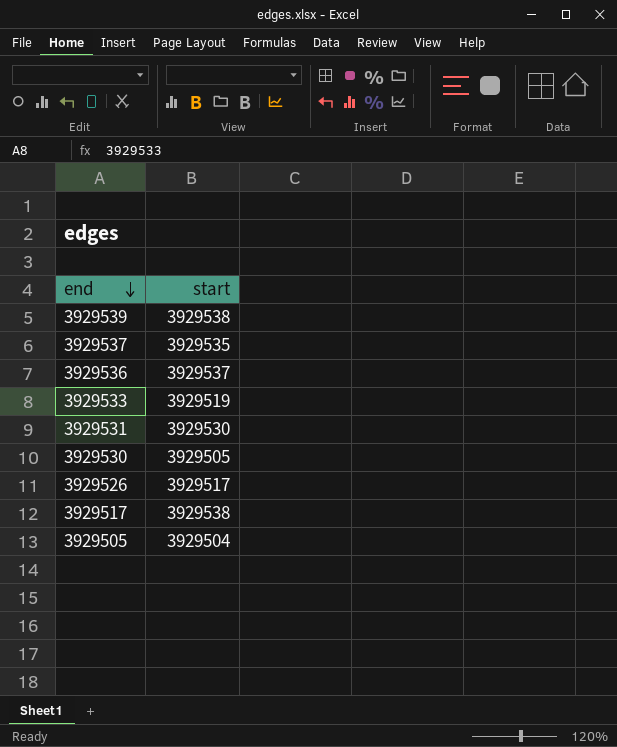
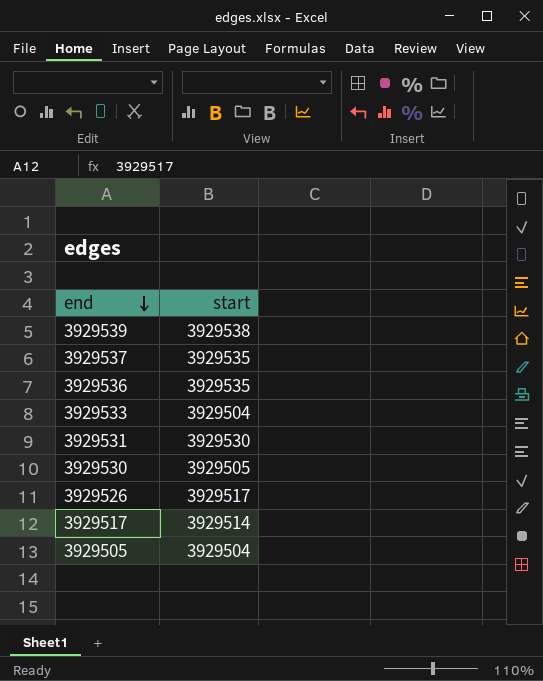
3929536 | start: 3929537 -> 3929535
3929533 | start: 3929519 -> 3929504
3929517 | start: 3929538 -> 3929514

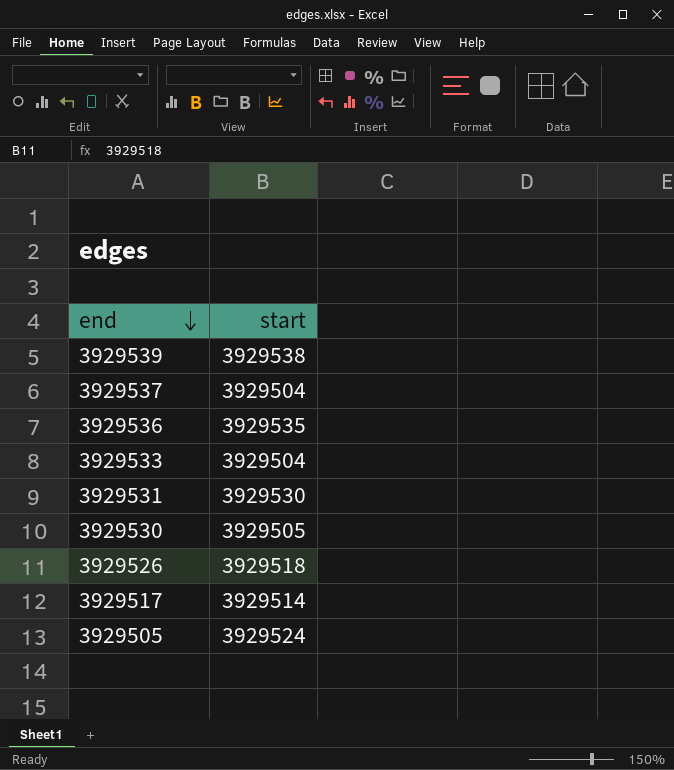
3929537 | start: 3929535 -> 3929504
3929526 | start: 3929517 -> 3929518
3929505 | start: 3929504 -> 3929524

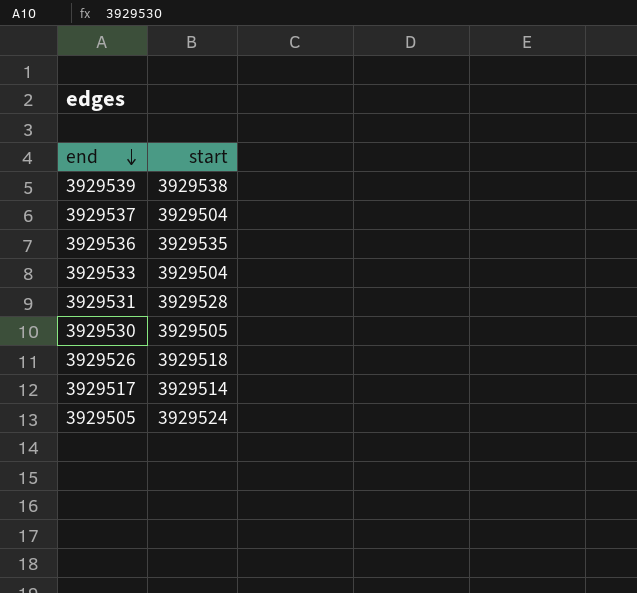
3929531 | start: 3929530 -> 3929528

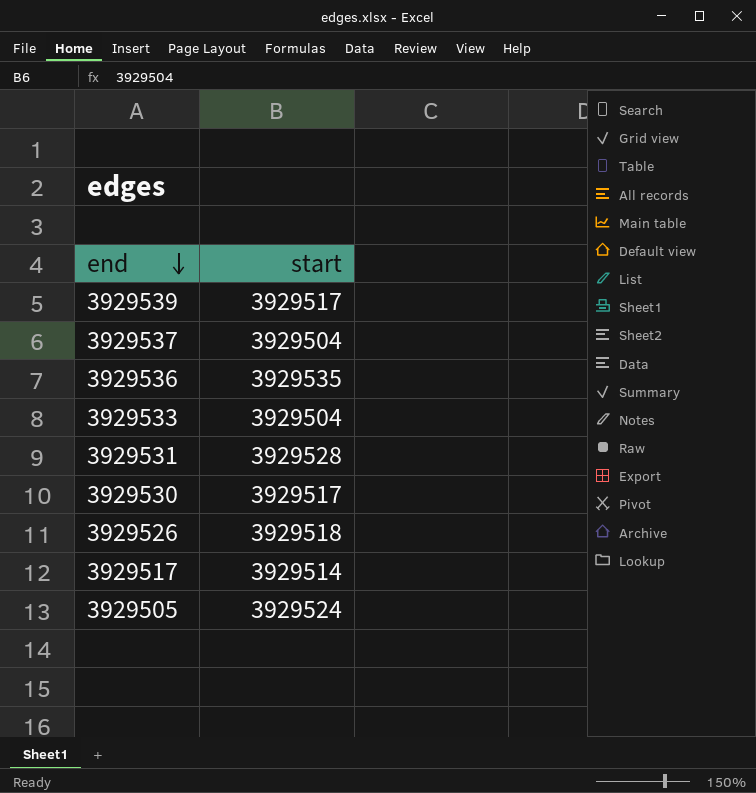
3929539 | start: 3929538 -> 3929517
3929530 | start: 3929505 -> 3929517

